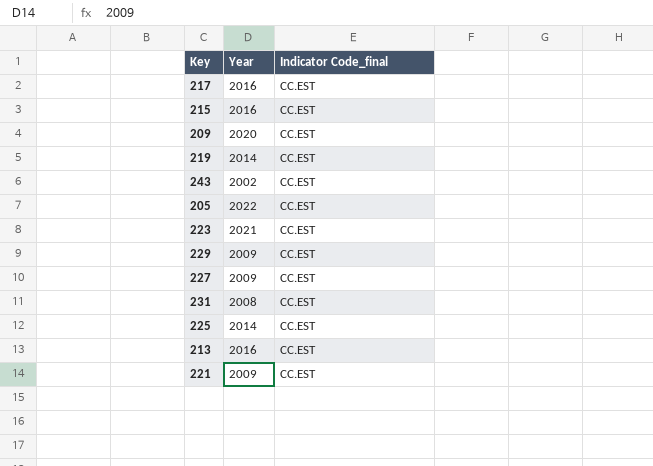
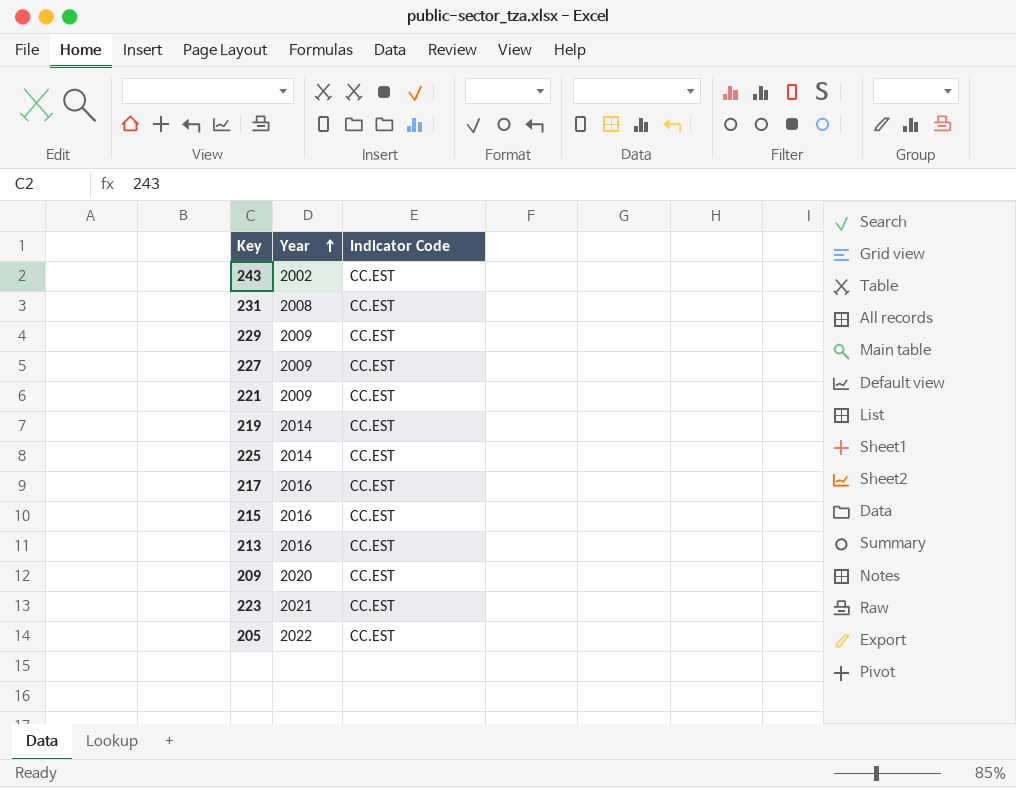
row order: none -> Year ascending
column name: Indicator Code_final -> Indicator Code

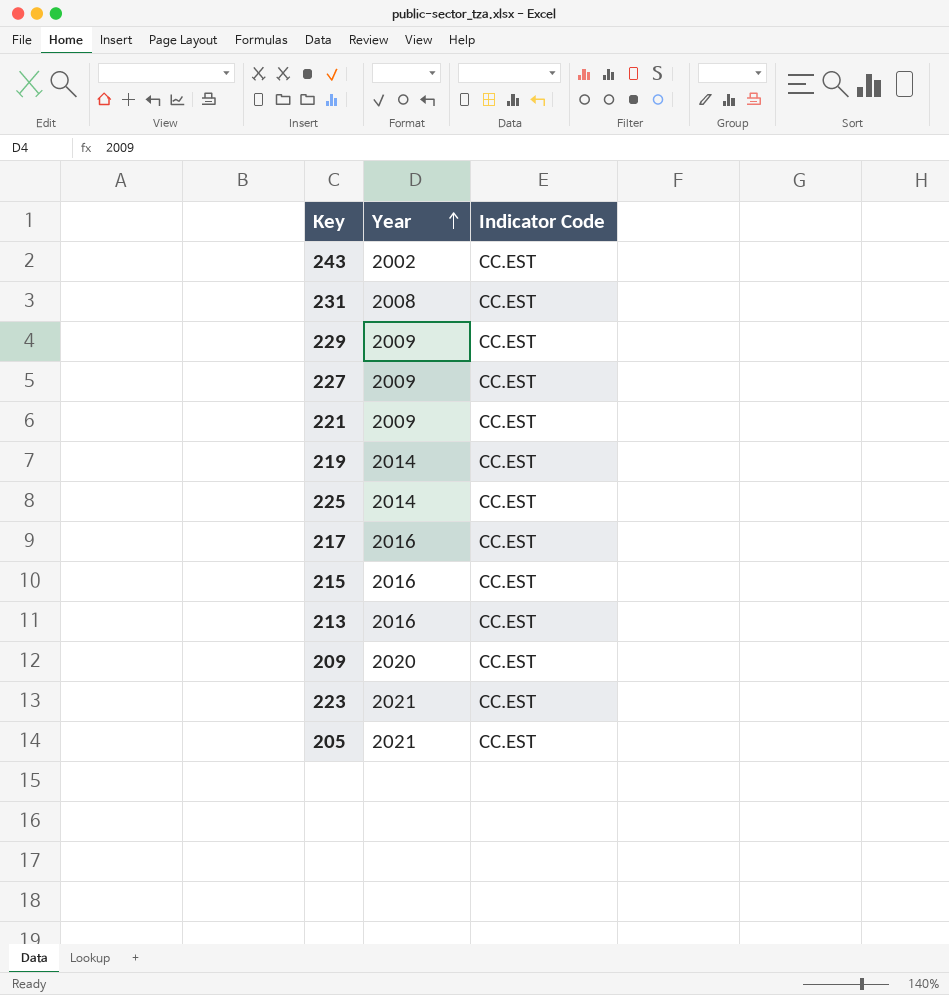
205 | Year: 2022 -> 2021

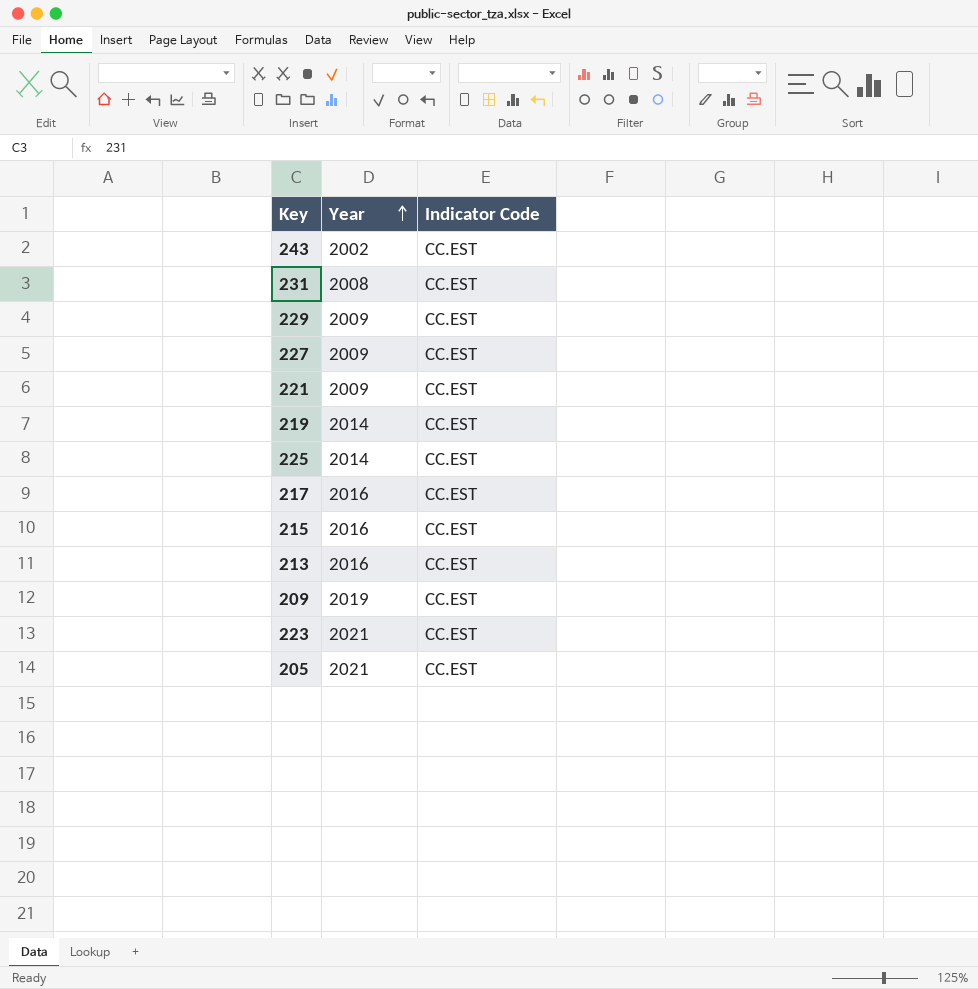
209 | Year: 2020 -> 2019

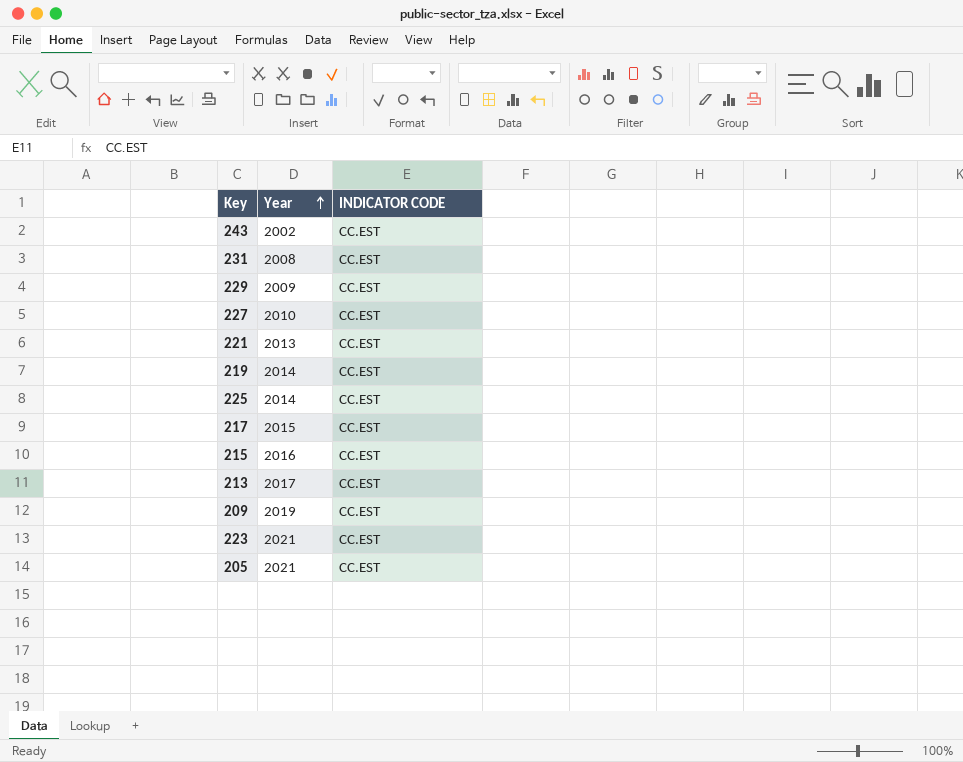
column name: Indicator Code -> INDICATOR CODE
227 | Year: 2009 -> 2010
221 | Year: 2009 -> 2013
217 | Year: 2016 -> 2015
213 | Year: 2016 -> 2017

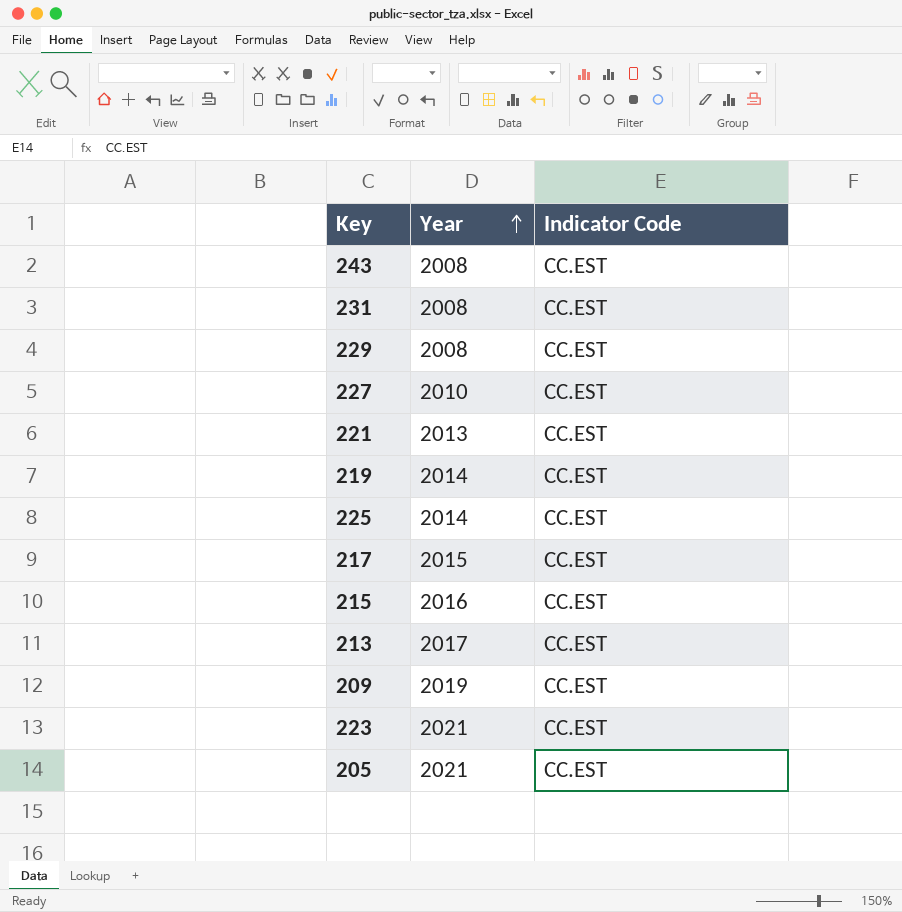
column name: INDICATOR CODE -> Indicator Code
243 | Year: 2002 -> 2008
229 | Year: 2009 -> 2008

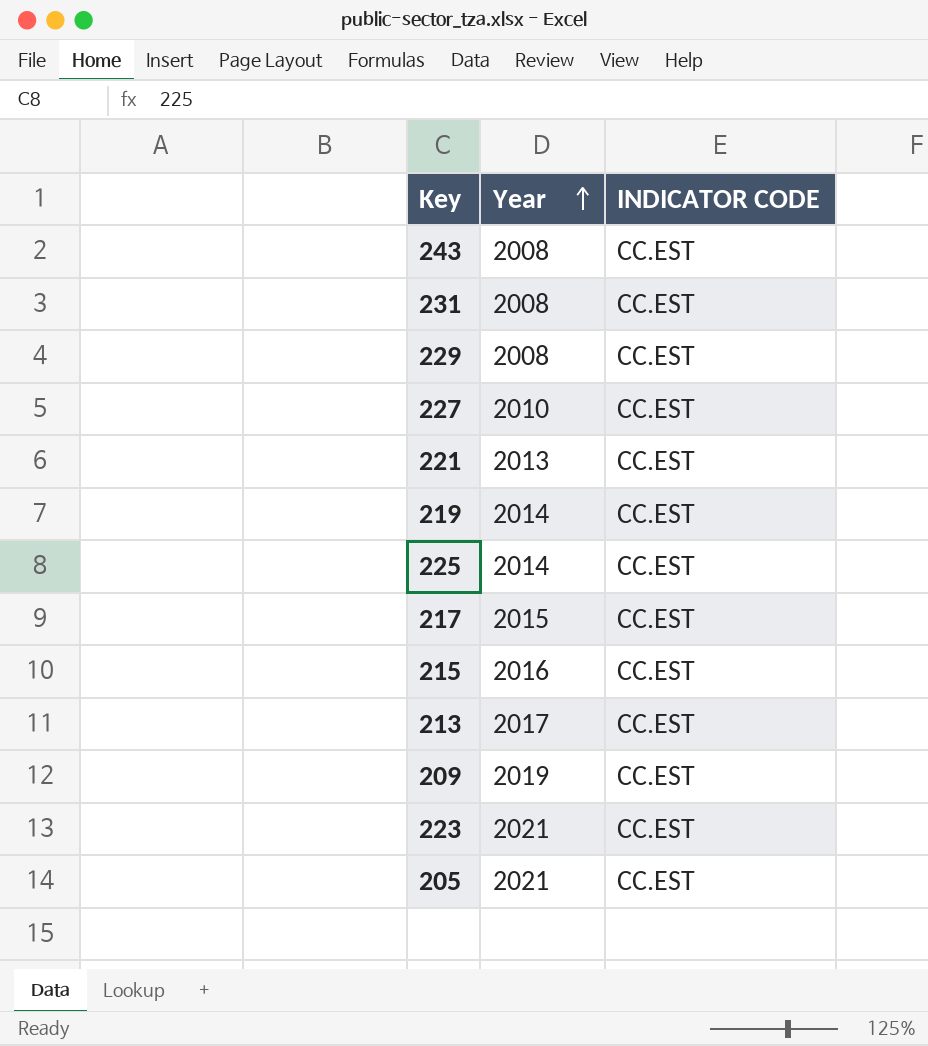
column name: Indicator Code -> INDICATOR CODE

